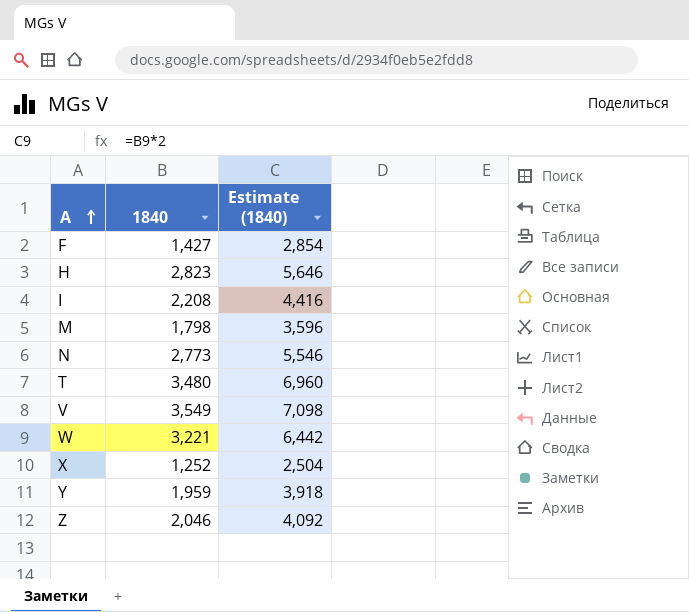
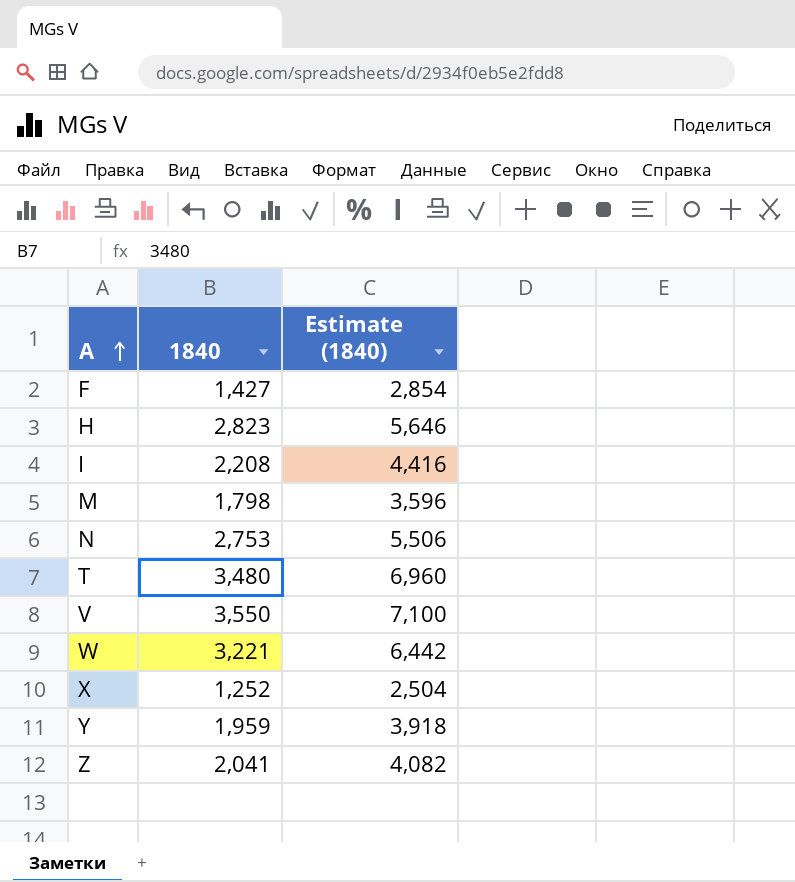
N | 1840: 2,773 -> 2,753
N | Estimate (1840): 5,546 -> 5,506
V | 1840: 3,549 -> 3,550
V | Estimate (1840): 7,098 -> 7,100
Z | 1840: 2,046 -> 2,041
Z | Estimate (1840): 4,092 -> 4,082

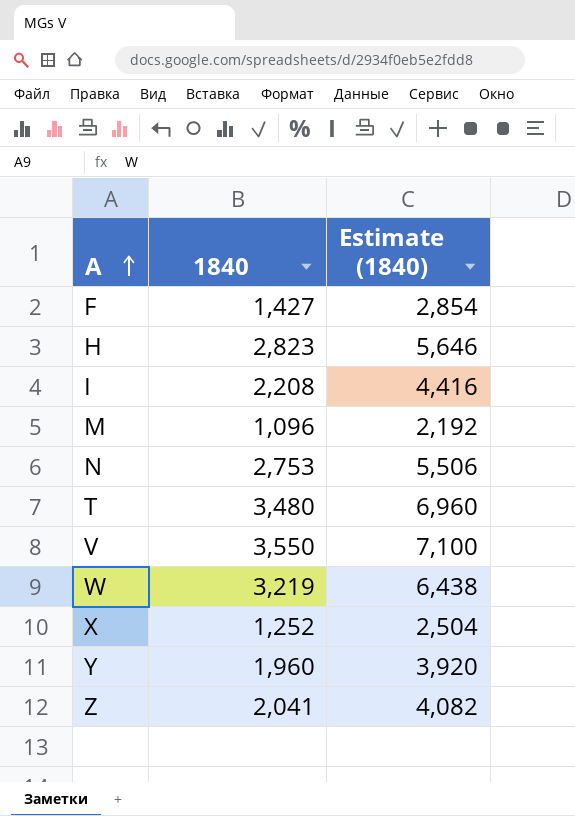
M | 1840: 1,798 -> 1,096
M | Estimate (1840): 3,596 -> 2,192
W | 1840: 3,221 -> 3,219
W | Estimate (1840): 6,442 -> 6,438
Y | 1840: 1,959 -> 1,960
Y | Estimate (1840): 3,918 -> 3,920

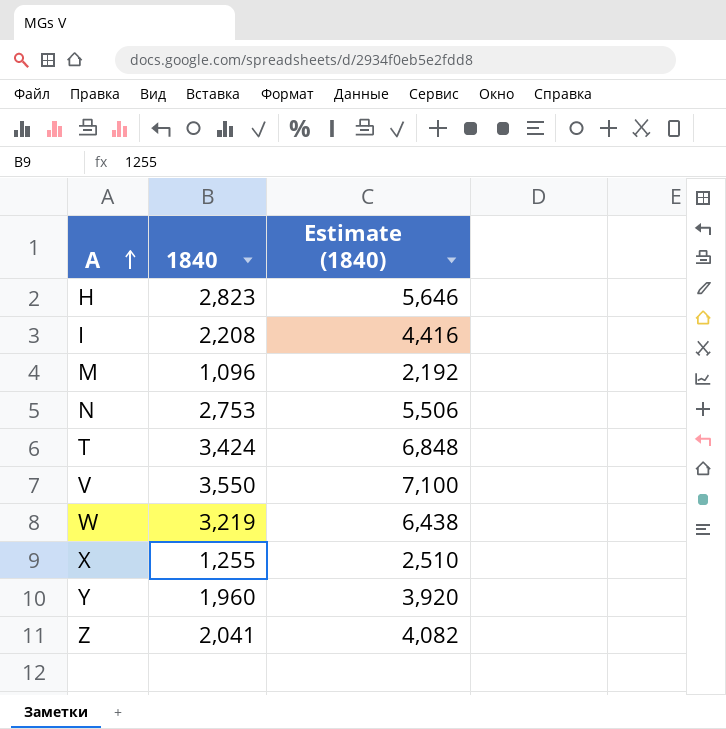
row F: 1,427 | 2,854 -> none
T | 1840: 3,480 -> 3,424
T | Estimate (1840): 6,960 -> 6,848
X | 1840: 1,252 -> 1,255
X | Estimate (1840): 2,504 -> 2,510

